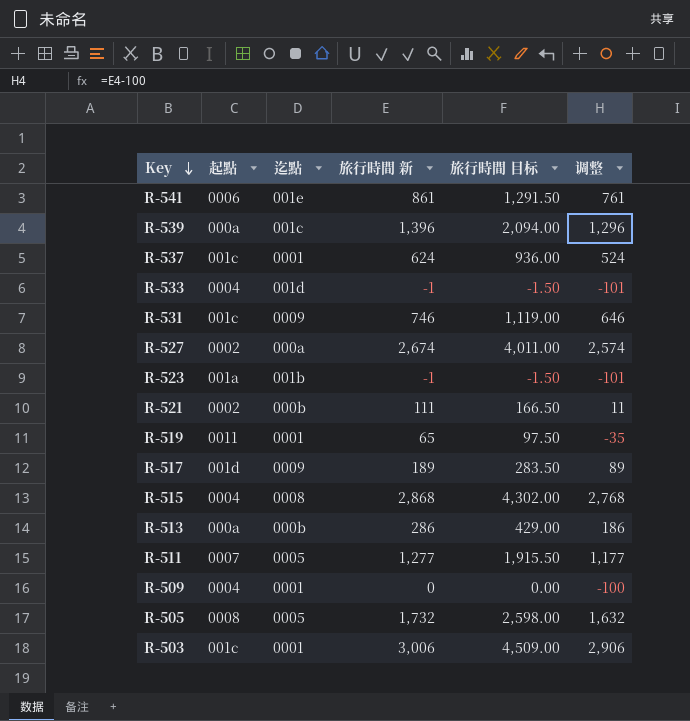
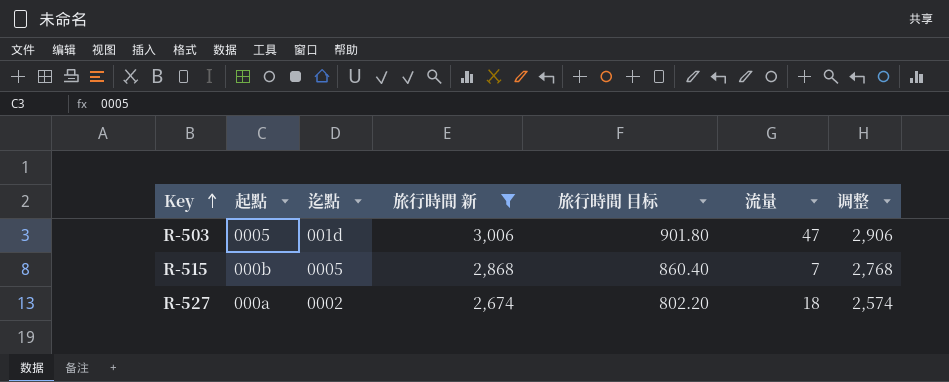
filter: none -> 旅行時間 新 >= 2,674
row order: Key descending -> Key ascending
column 旅行時間 目标 | formula: [旅行時間 新] * 1.5 -> [旅行時間 新] * 0.3
column 流量 | position: none -> 6
R-503 | 起點: 001c -> 0005
R-503 | 迄點: 0001 -> 001d
R-515 | 起點: 0004 -> 000b
R-515 | 迄點: 0008 -> 0005
R-527 | 起點: 0002 -> 000a
R-527 | 迄點: 000a -> 0002

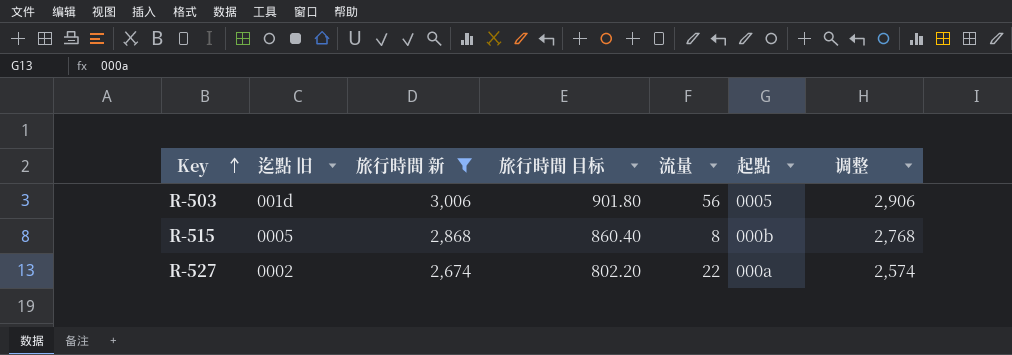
column name: 迄點 -> 迄點 旧
column 起點 | position: 2 -> 6
R-503 | 流量: 47 -> 56
R-515 | 流量: 7 -> 8
R-527 | 流量: 18 -> 22

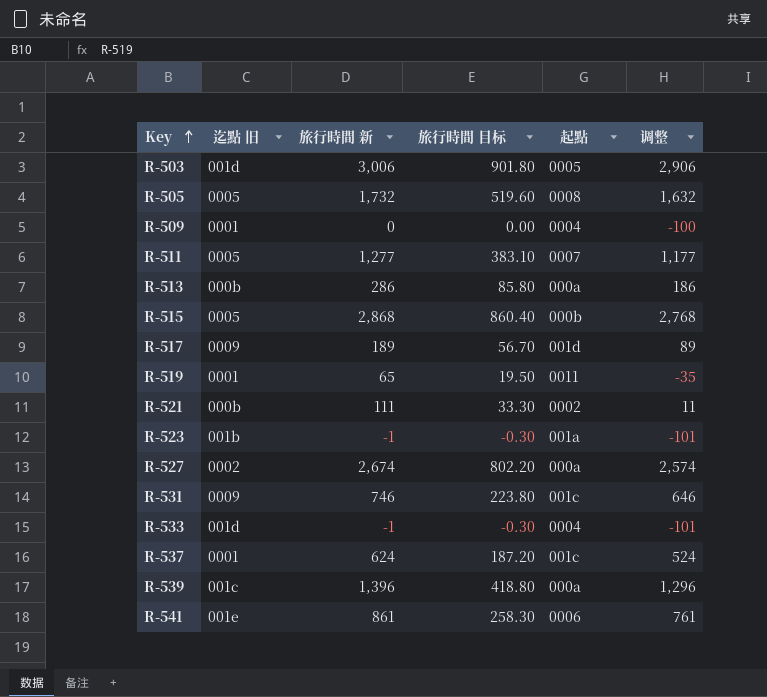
filter: 旅行時間 新 >= 2,674 -> none
column 流量 | position: 5 -> none

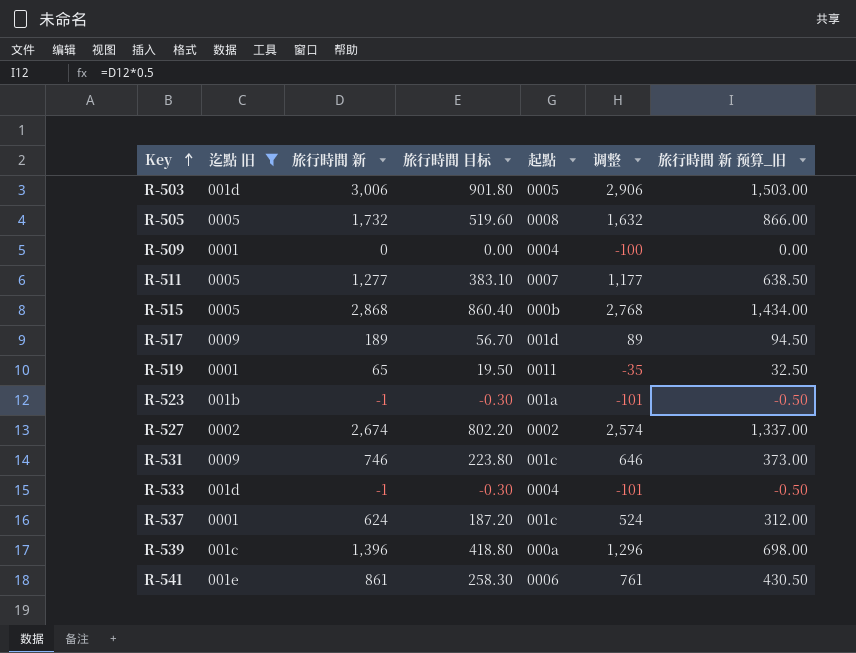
filter: none -> 迄點 旧 != 000b
column 旅行時間 新 预算_旧 | formula: none -> [旅行時間 新] * 0.5
R-527 | 起點: 000a -> 0002

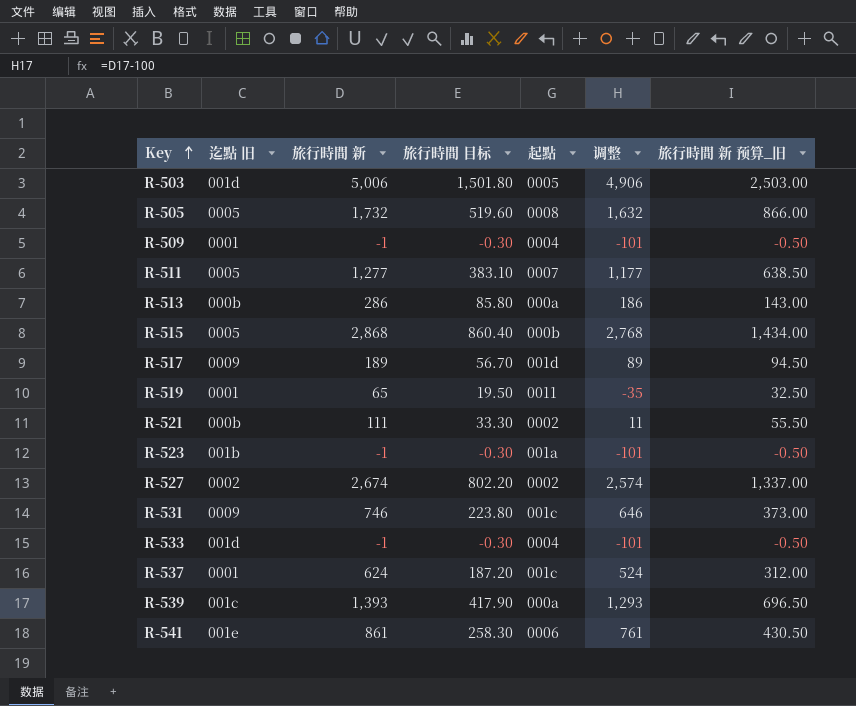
filter: 迄點 旧 != 000b -> none
R-503 | 旅行時間 新: 3,006 -> 5,006
R-503 | 旅行時間 目标: 901.80 -> 1,501.80
R-503 | 调整: 2,906 -> 4,906
R-503 | 旅行時間 新 预算_旧: 1,503.00 -> 2,503.00
R-509 | 旅行時間 新: 0 -> -1
R-509 | 旅行時間 目标: 0.00 -> -0.30
R-509 | 调整: -100 -> -101
R-509 | 旅行時間 新 预算_旧: 0.00 -> -0.50
R-539 | 旅行時間 新: 1,396 -> 1,393
R-539 | 旅行時間 目标: 418.80 -> 417.90
R-539 | 调整: 1,296 -> 1,293
R-539 | 旅行時間 新 预算_旧: 698.00 -> 696.50

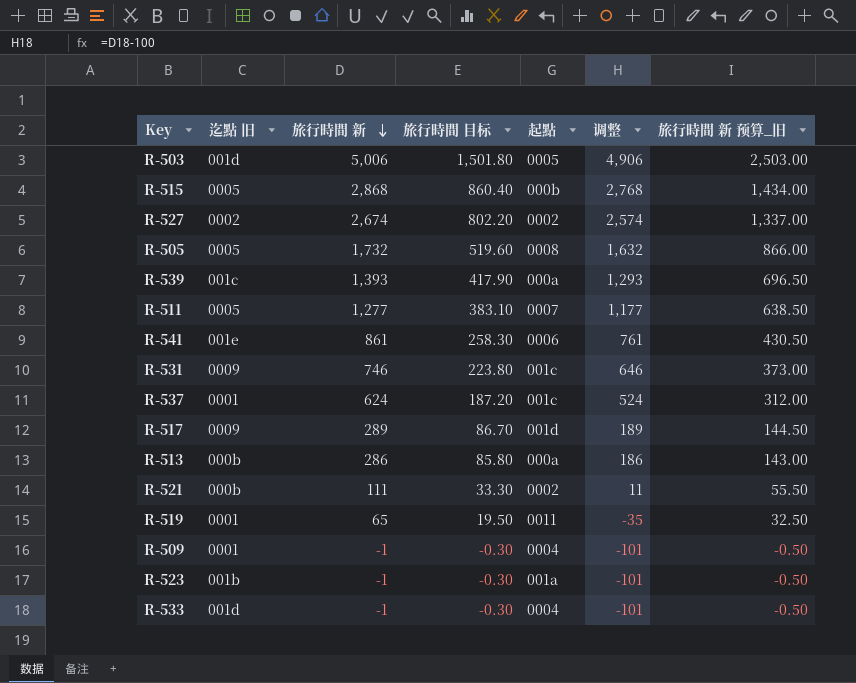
row order: Key ascending -> 旅行時間 新 descending
R-517 | 旅行時間 新: 189 -> 289
R-517 | 旅行時間 目标: 56.70 -> 86.70
R-517 | 调整: 89 -> 189
R-517 | 旅行時間 新 预算_旧: 94.50 -> 144.50

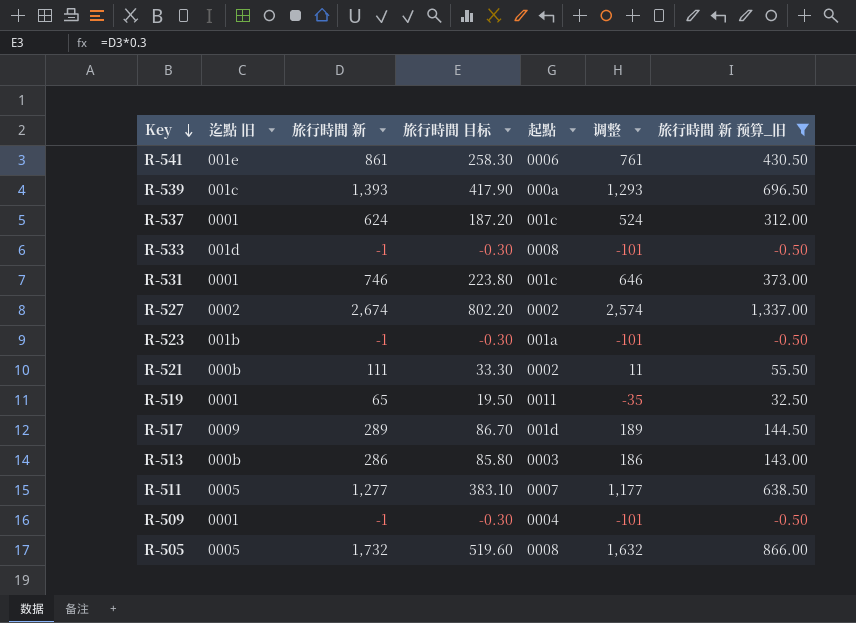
filter: none -> 旅行時間 新 预算_旧 <= 1,337.00
row order: 旅行時間 新 descending -> Key descending
R-533 | 起點: 0004 -> 0008
R-531 | 迄點 旧: 0009 -> 0001
R-513 | 起點: 000a -> 0003

